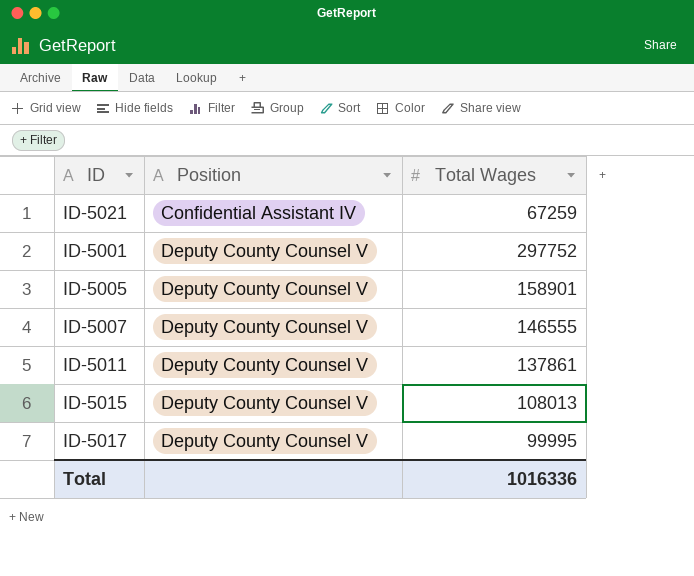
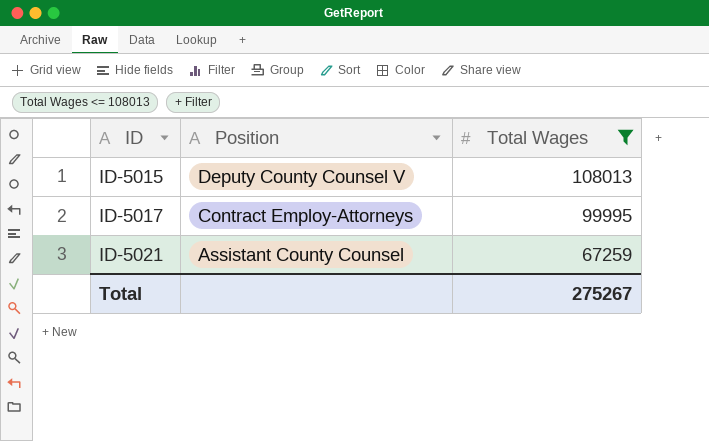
filter: none -> Total Wages <= 108013
row order: Position ascending -> ID ascending
ID-5017 | Position: Deputy County Counsel V -> Contract Employ-Attorneys
ID-5021 | Position: Confidential Assistant IV -> Assistant County Counsel
Total | Total Wages: 1016336 -> 275267

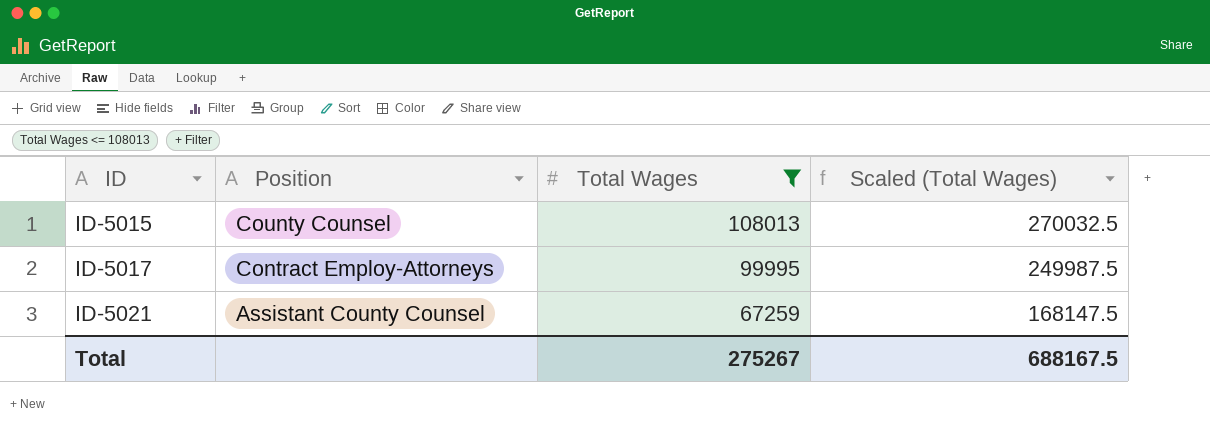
column Scaled (Total Wages) | formula: none -> [Total Wages] * 2.5
ID-5015 | Position: Deputy County Counsel V -> County Counsel

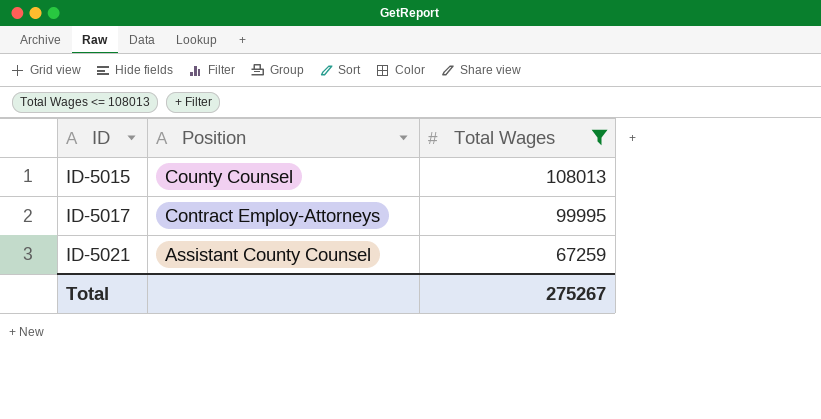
column Scaled (Total Wages) | formula: [Total Wages] * 2.5 -> none

